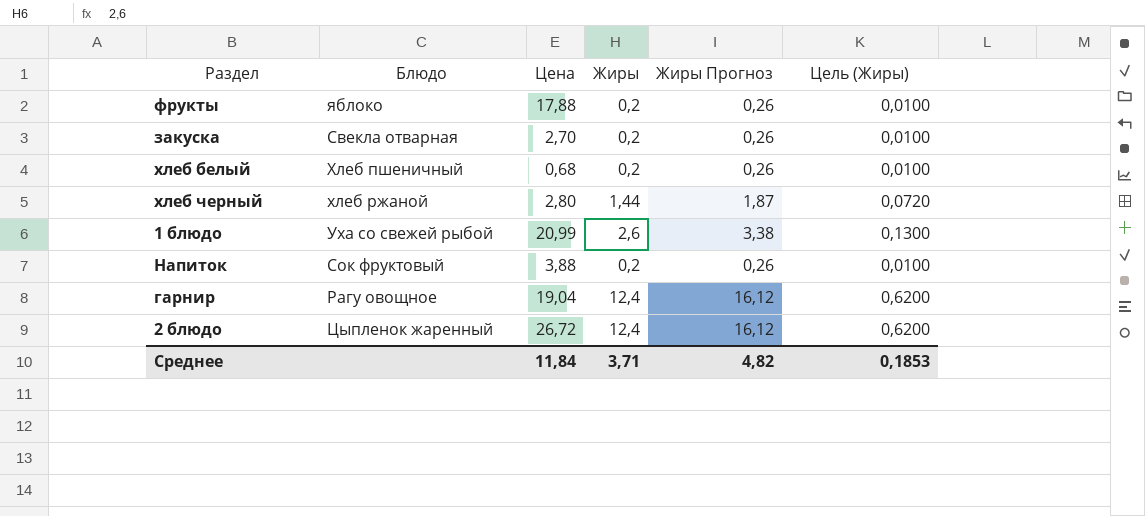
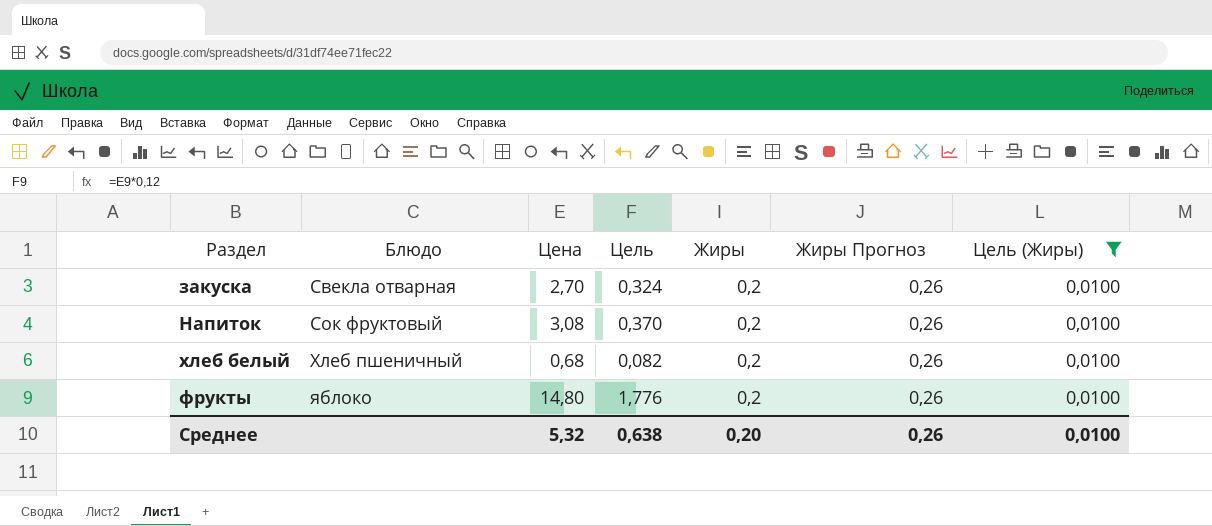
filter: none -> Цель (Жиры) = 0,0100
row order: none -> Блюдо ascending
column Цель | formula: none -> [Цена] * 0,12
Напиток | Цена: 3,88 -> 3,08
фрукты | Цена: 17,88 -> 14,80
Среднее | Цена: 11,84 -> 5,32
Среднее | Жиры: 3,71 -> 0,20
Среднее | Жиры Прогноз: 4,82 -> 0,26
Среднее | Цель (Жиры): 0,1853 -> 0,0100

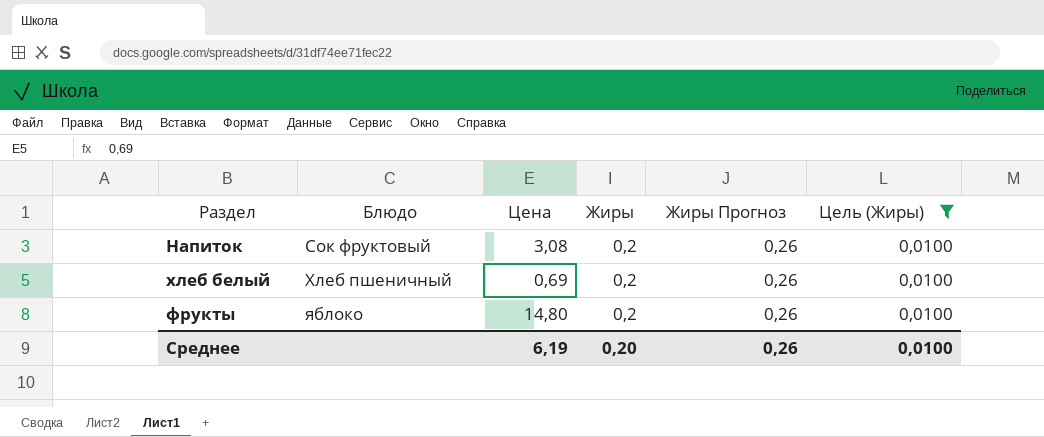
column Цель | formula: [Цена] * 0,12 -> none
row закуска: Свекла отварная | 2,70 | 0,324 | 0,2 | 0,26 | 0,0100 -> none
хлеб белый | Цена: 0,68 -> 0,69
Среднее | Цена: 5,32 -> 6,19

